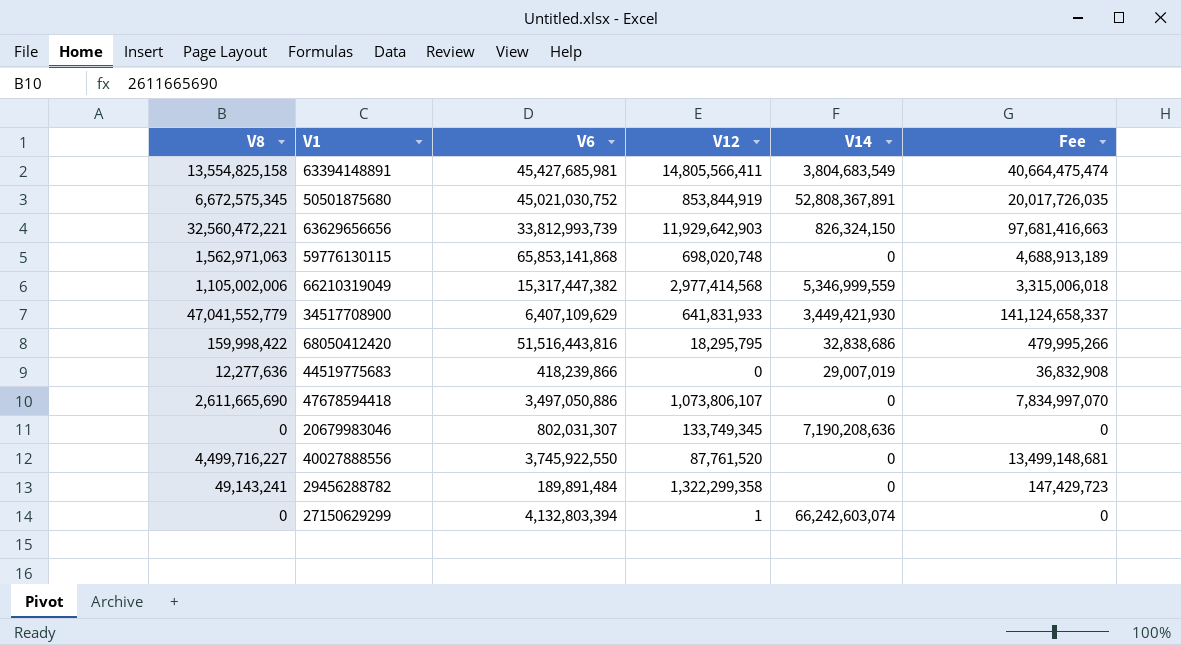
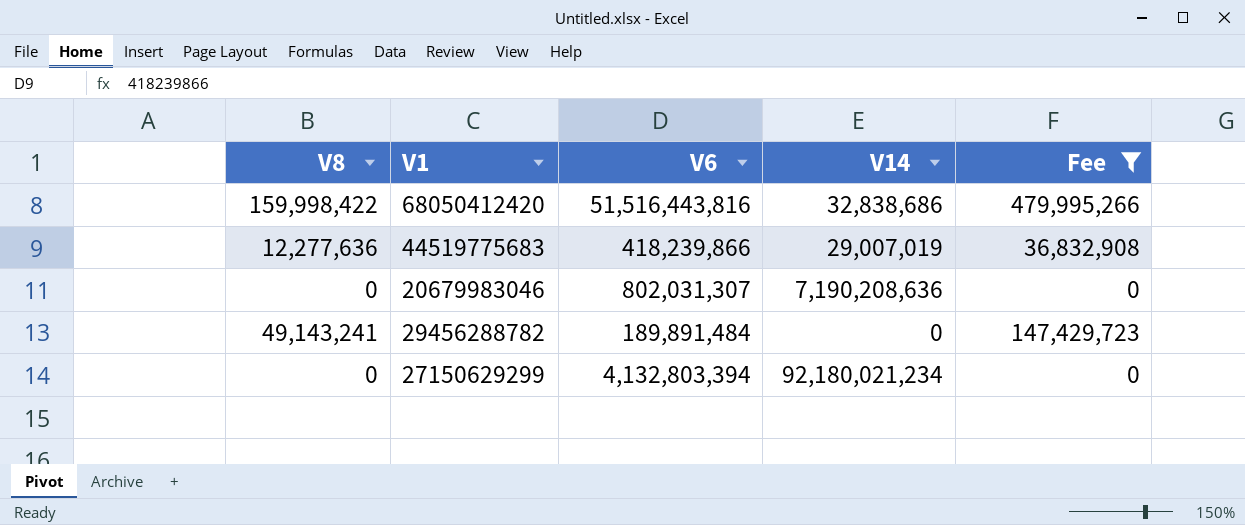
filter: none -> Fee <= 479,995,266
column V12 | position: 4 -> none
27150629299 | V14: 66,242,603,074 -> 92,180,021,234

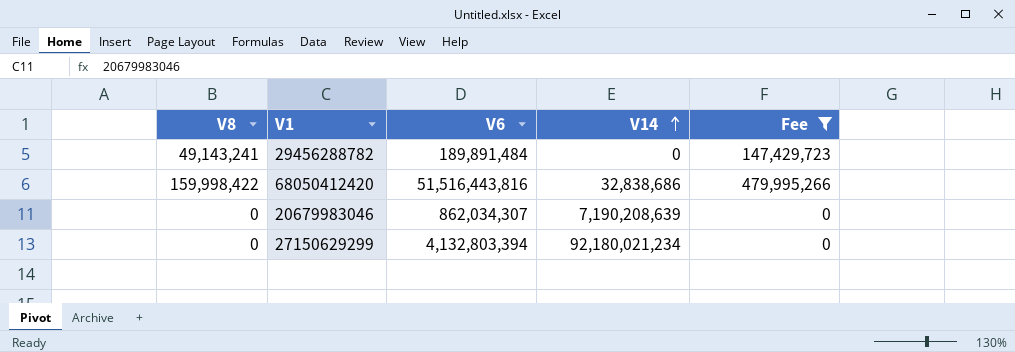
row order: none -> V14 ascending
row 44519775683: 12,277,636 | 418,239,866 | 29,007,019 | 36,832,908 -> none
20679983046 | V6: 802,031,307 -> 862,034,307
20679983046 | V14: 7,190,208,636 -> 7,190,208,639

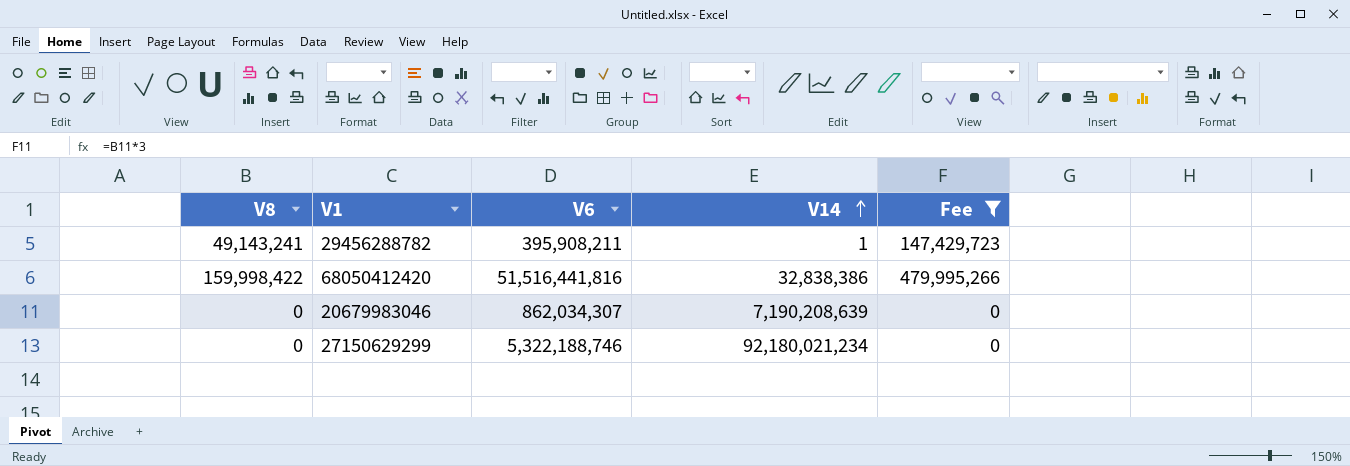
29456288782 | V6: 189,891,484 -> 395,908,211
29456288782 | V14: 0 -> 1
68050412420 | V6: 51,516,443,816 -> 51,516,441,816
68050412420 | V14: 32,838,686 -> 32,838,386
27150629299 | V6: 4,132,803,394 -> 5,322,188,746

